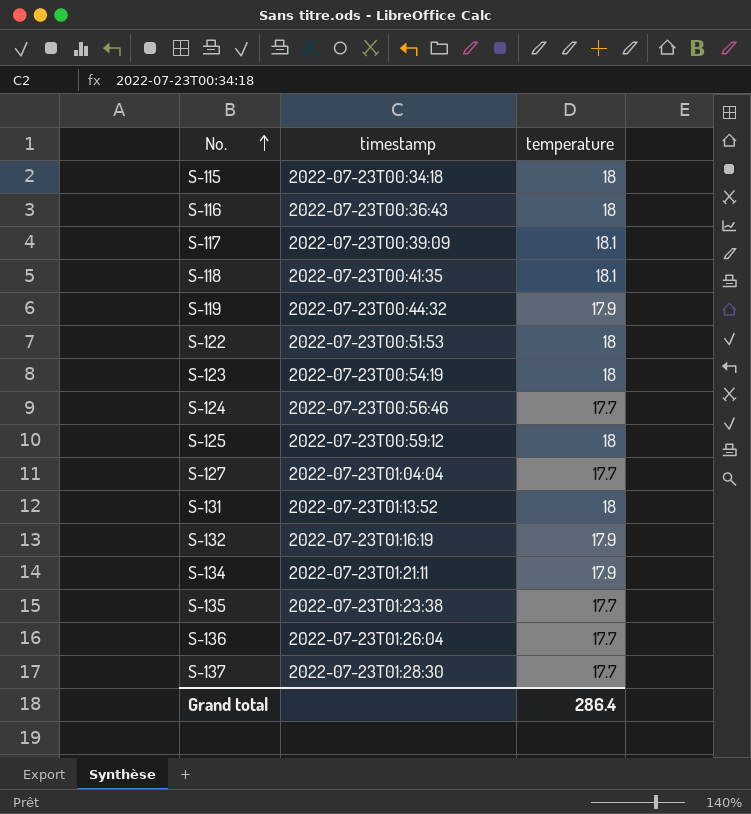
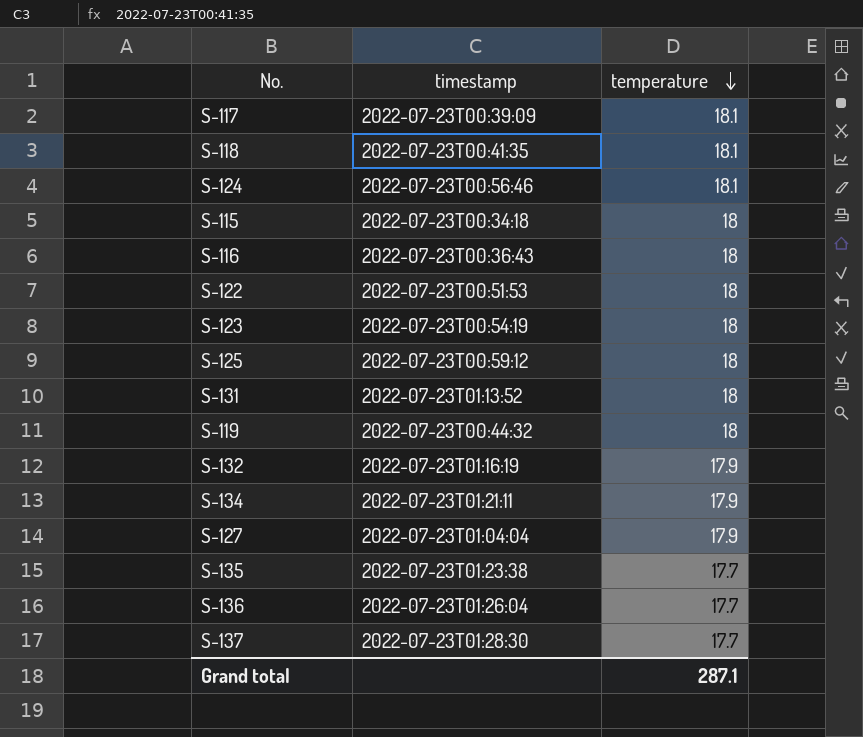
row order: No. ascending -> temperature descending
S-124 | temperature: 17.7 -> 18.1
S-119 | temperature: 17.9 -> 18
S-127 | temperature: 17.7 -> 17.9
Grand total | temperature: 286.4 -> 287.1

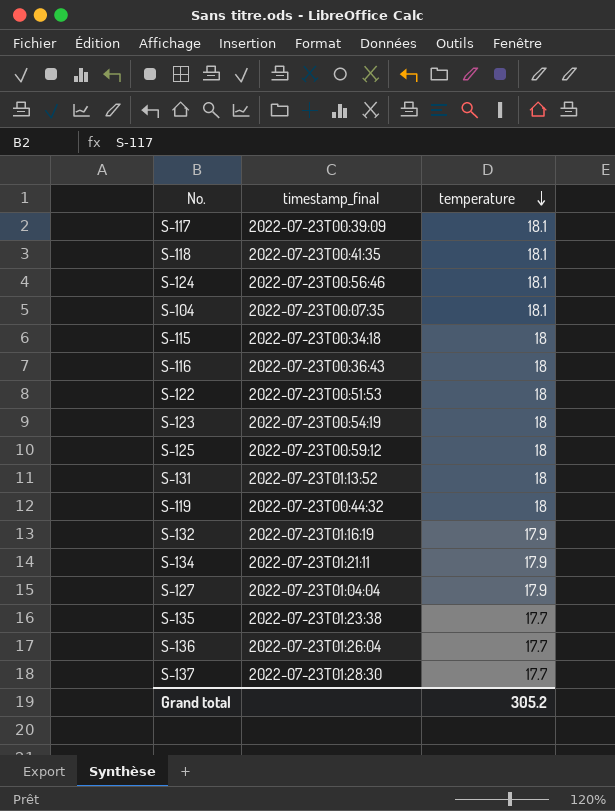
column name: timestamp -> timestamp_final
row S-104: none -> 2022-07-23T00:07:35 | 18.1
Grand total | temperature: 287.1 -> 305.2

